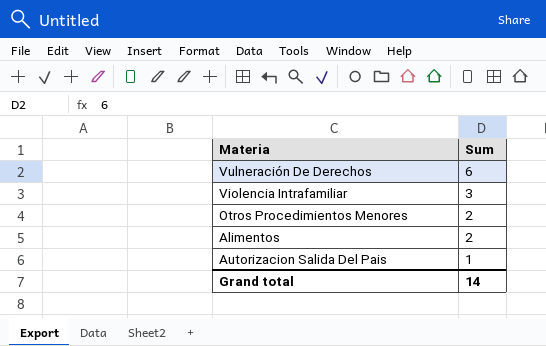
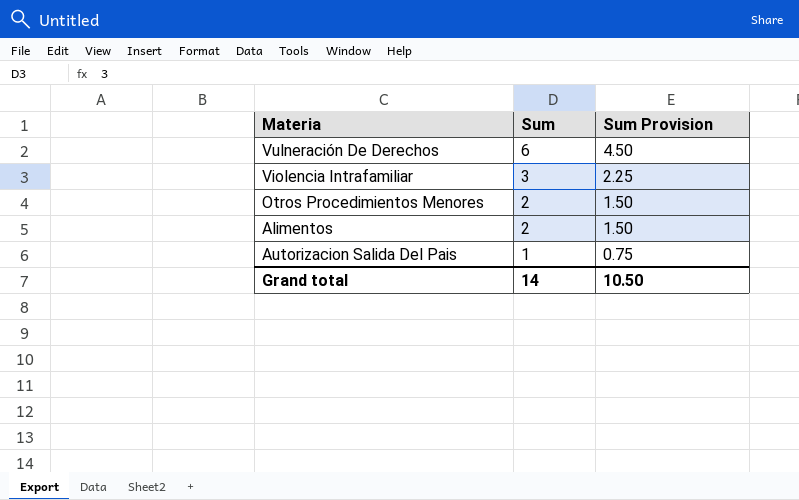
column Sum Provision | formula: none -> [Sum] * 0.75

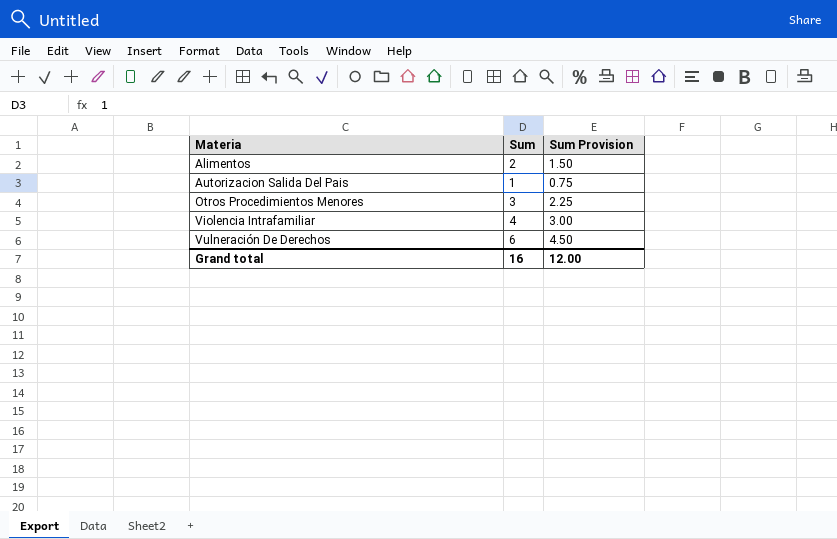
row order: Sum descending -> Materia ascending
Otros Procedimientos Menores | Sum: 2 -> 3
Otros Procedimientos Menores | Sum Provision: 1.50 -> 2.25
Violencia Intrafamiliar | Sum: 3 -> 4
Violencia Intrafamiliar | Sum Provision: 2.25 -> 3.00
Grand total | Sum: 14 -> 16
Grand total | Sum Provision: 10.50 -> 12.00

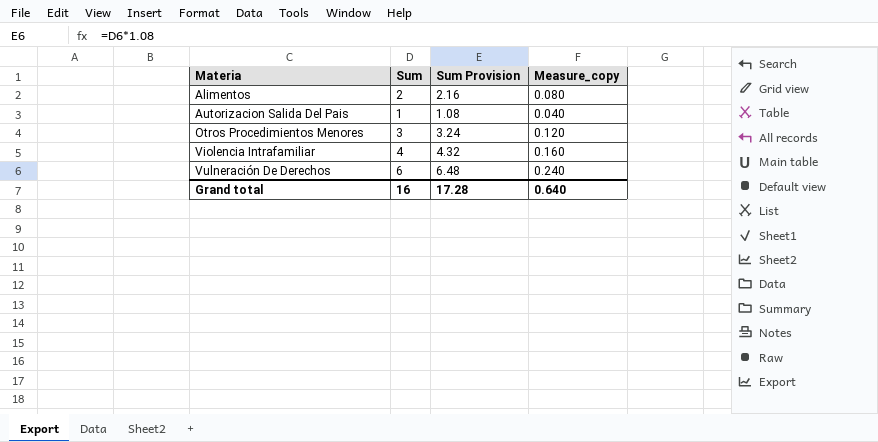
column Sum Provision | formula: [Sum] * 0.75 -> [Sum] * 1.08
column Measure_copy | formula: none -> [Sum] * 0.04
Grand total | Sum Provision: 12.00 -> 17.28

